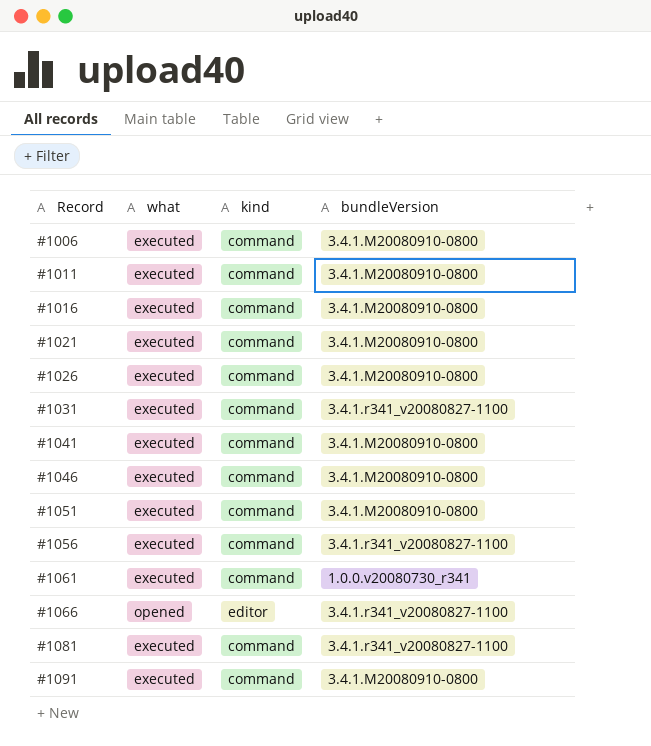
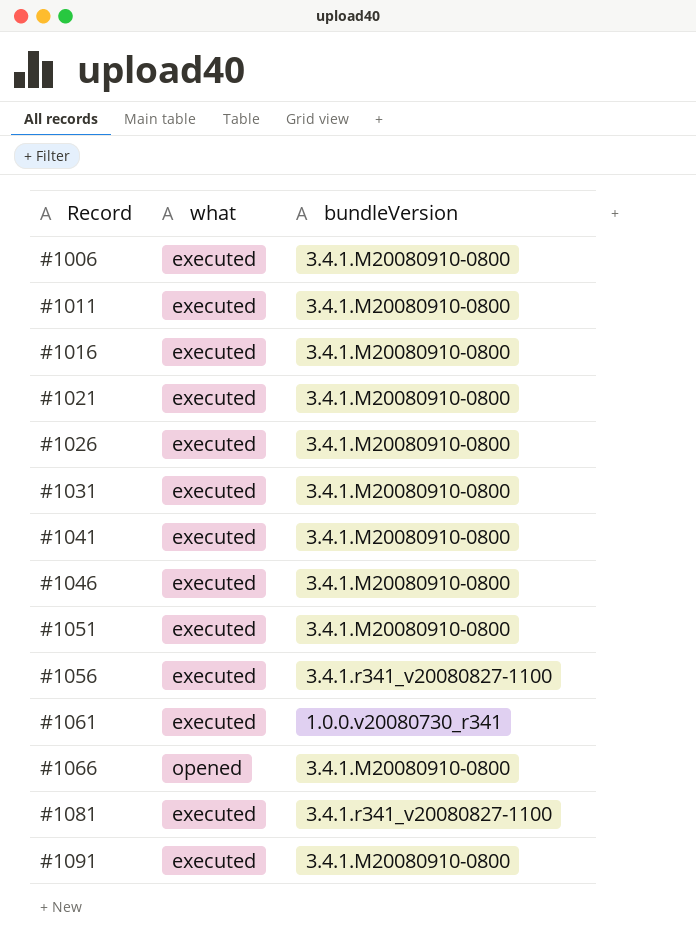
column kind | position: 3 -> none
#1031 | bundleVersion: 3.4.1.r341_v20080827-1100 -> 3.4.1.M20080910-0800
#1066 | bundleVersion: 3.4.1.r341_v20080827-1100 -> 3.4.1.M20080910-0800

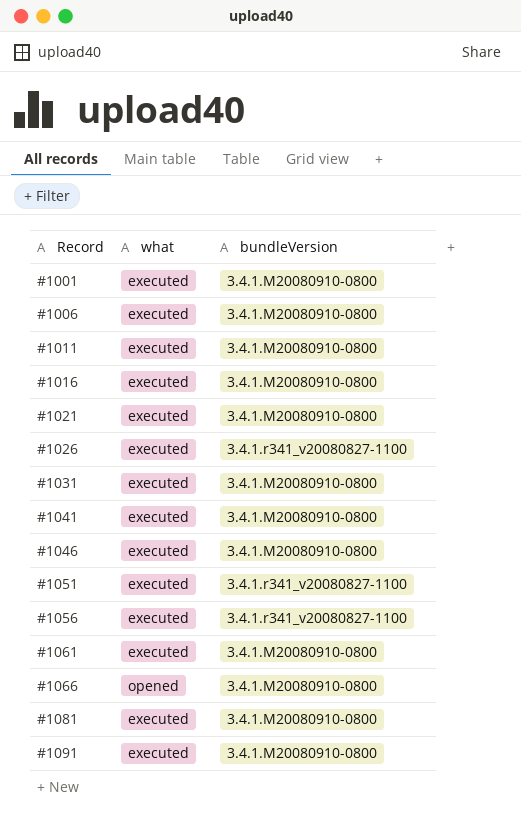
row #1001: none -> executed | 3.4.1.M20080910-0800
#1026 | bundleVersion: 3.4.1.M20080910-0800 -> 3.4.1.r341_v20080827-1100
#1051 | bundleVersion: 3.4.1.M20080910-0800 -> 3.4.1.r341_v20080827-1100
#1061 | bundleVersion: 1.0.0.v20080730_r341 -> 3.4.1.M20080910-0800
#1081 | bundleVersion: 3.4.1.r341_v20080827-1100 -> 3.4.1.M20080910-0800

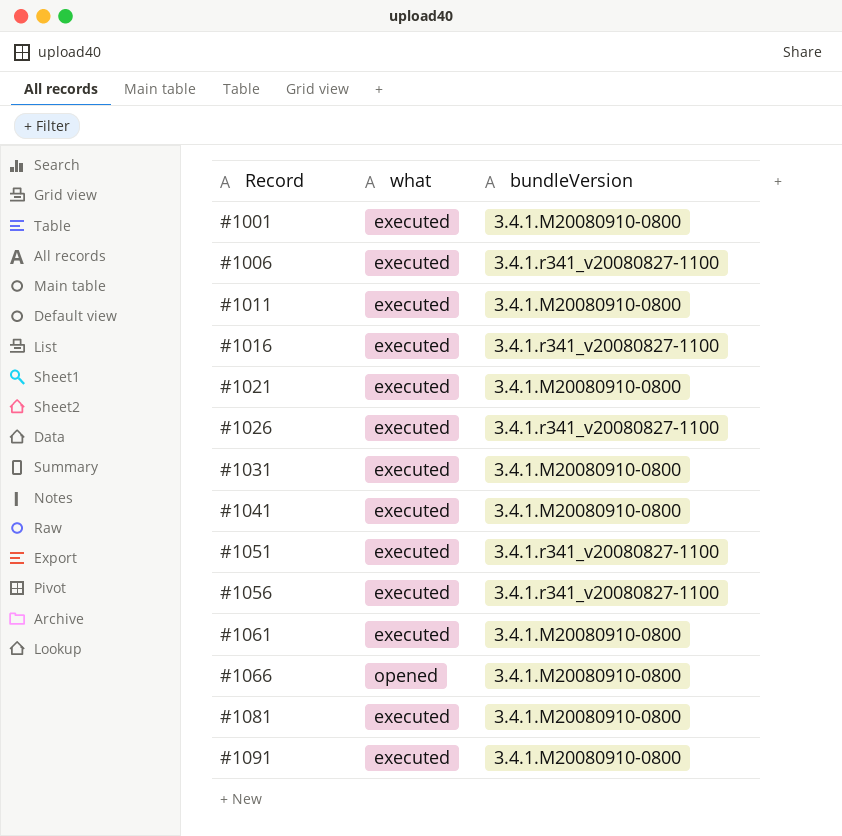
row #1046: executed | 3.4.1.M20080910-0800 -> none
#1006 | bundleVersion: 3.4.1.M20080910-0800 -> 3.4.1.r341_v20080827-1100
#1016 | bundleVersion: 3.4.1.M20080910-0800 -> 3.4.1.r341_v20080827-1100

